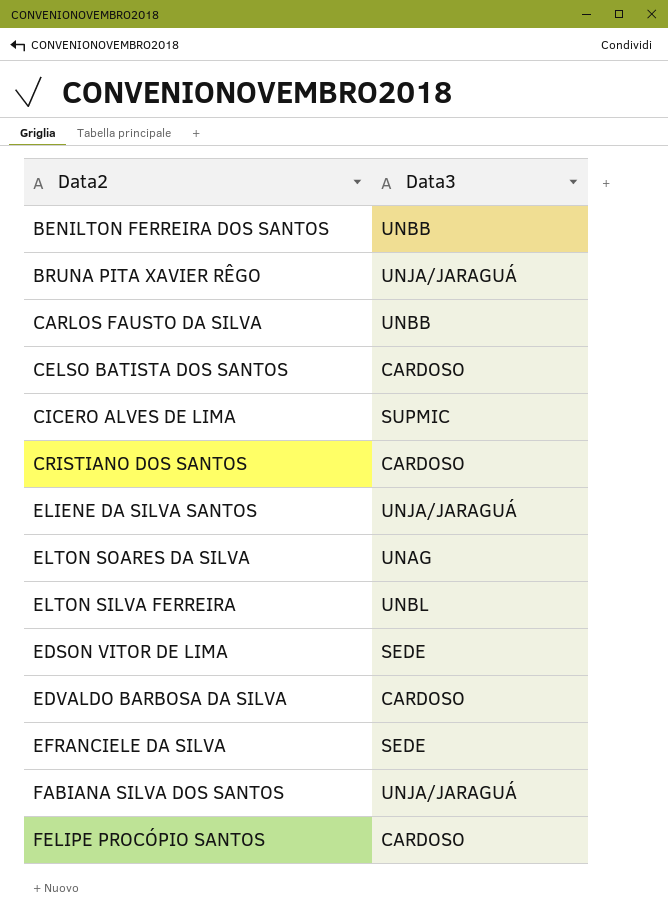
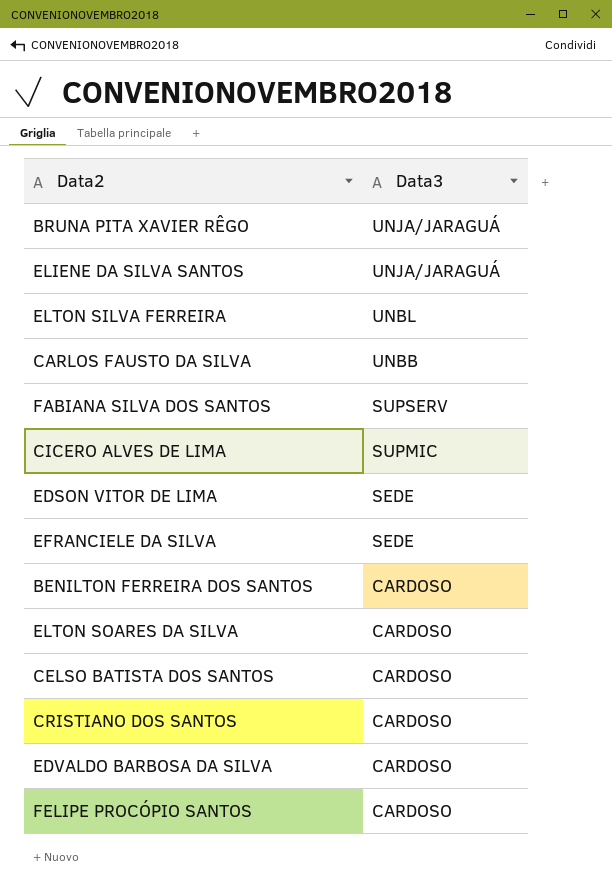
row order: none -> Data3 descending
FABIANA SILVA DOS SANTOS | Data3: UNJA/JARAGUÁ -> SUPSERV
BENILTON FERREIRA DOS SANTOS | Data3: UNBB -> CARDOSO
ELTON SOARES DA SILVA | Data3: UNAG -> CARDOSO

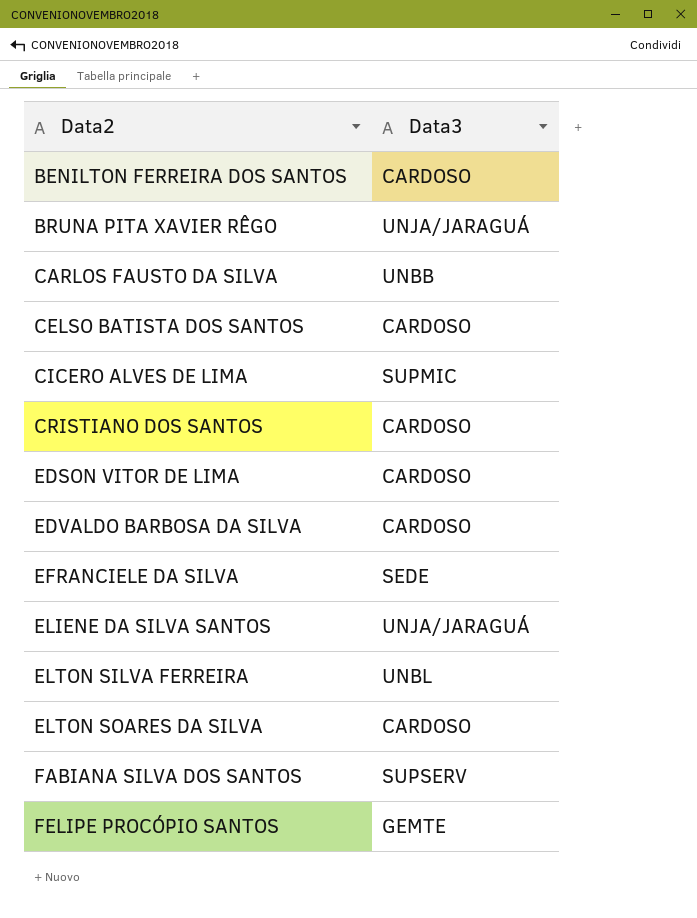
row order: Data3 descending -> Data2 ascending
EDSON VITOR DE LIMA | Data3: SEDE -> CARDOSO
FELIPE PROCÓPIO SANTOS | Data3: CARDOSO -> GEMTE

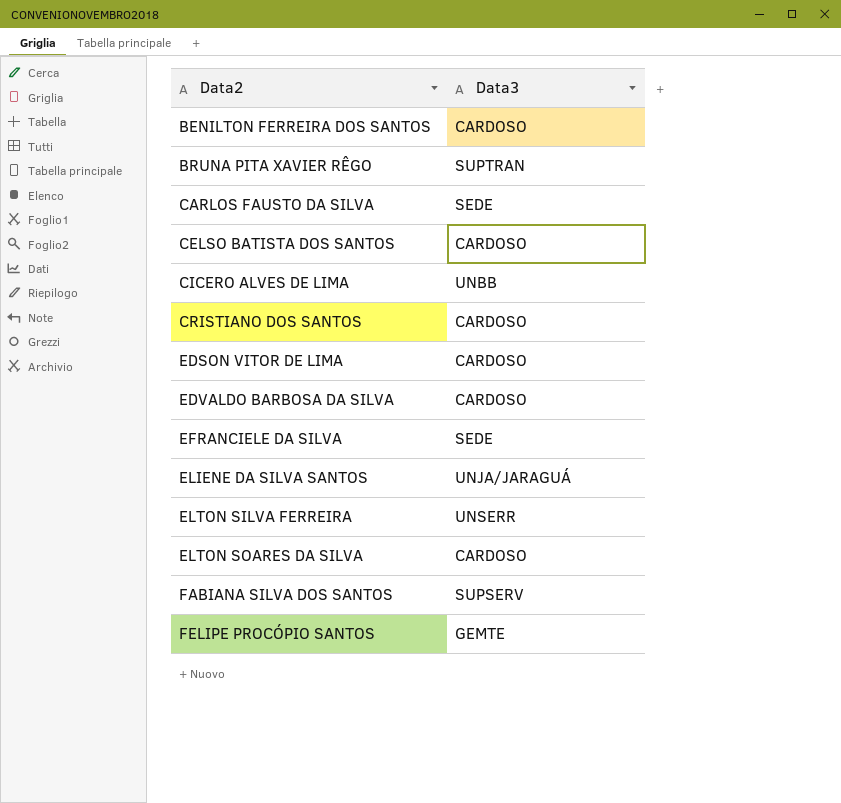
BRUNA PITA XAVIER RÊGO | Data3: UNJA/JARAGUÁ -> SUPTRAN
CARLOS FAUSTO DA SILVA | Data3: UNBB -> SEDE
CICERO ALVES DE LIMA | Data3: SUPMIC -> UNBB
ELTON SILVA FERREIRA | Data3: UNBL -> UNSERR

